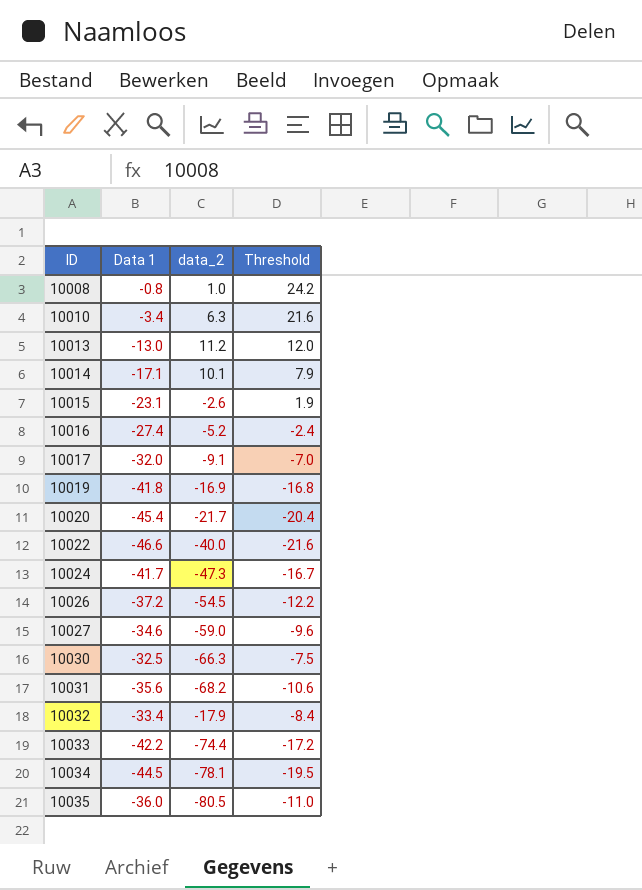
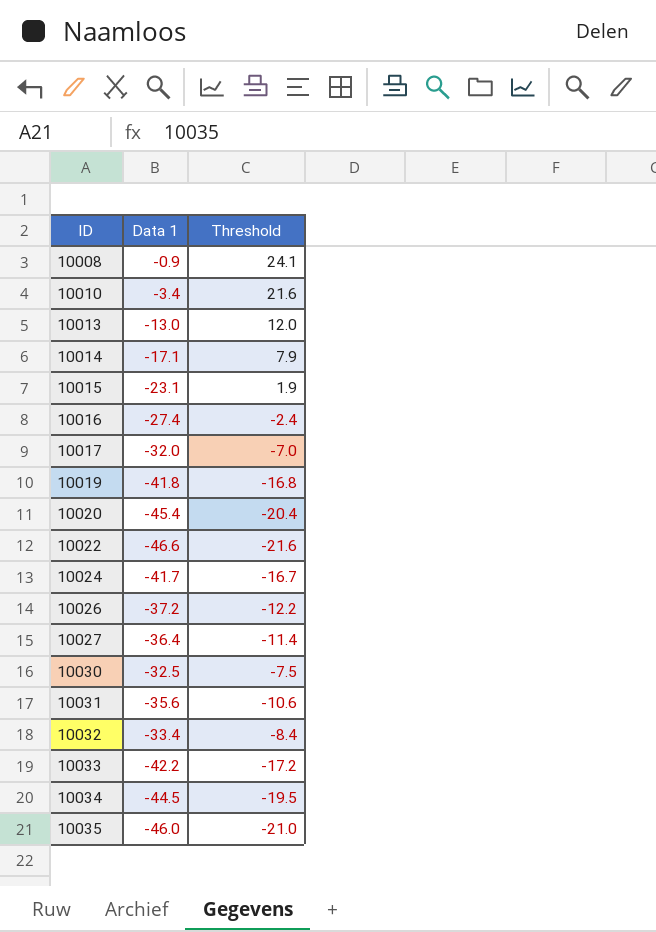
column data_2 | position: 3 -> none
10008 | Data 1: -0.8 -> -0.9
10008 | Threshold: 24.2 -> 24.1
10027 | Data 1: -34.6 -> -36.4
10027 | Threshold: -9.6 -> -11.4
10035 | Data 1: -36.0 -> -46.0
10035 | Threshold: -11.0 -> -21.0

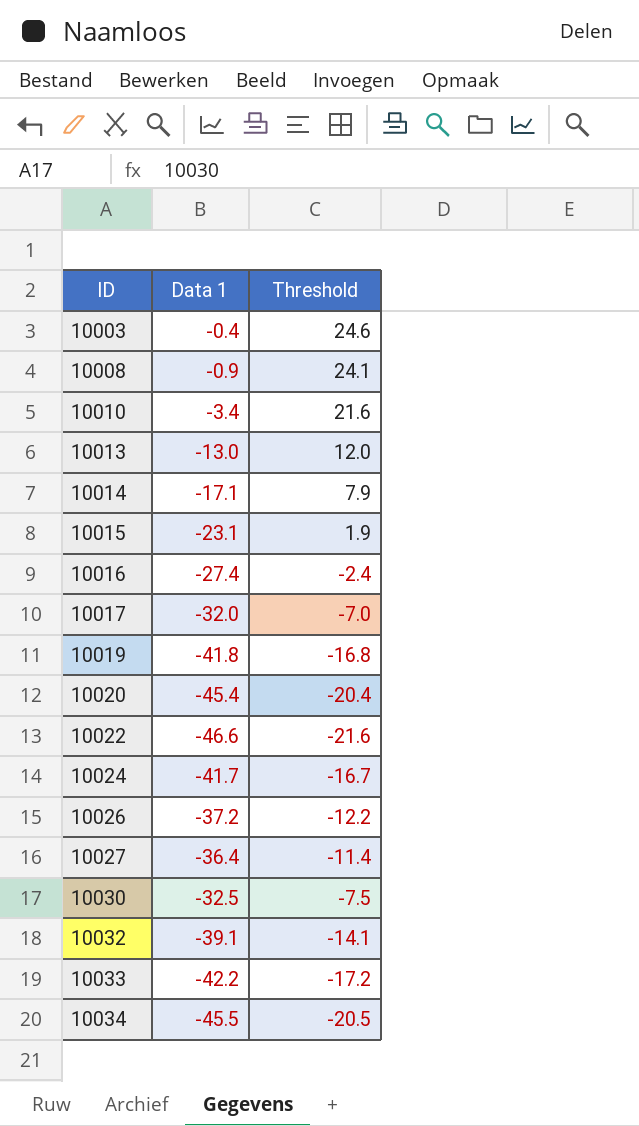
row 10031: -35.6 | -10.6 -> none
row 10035: -46.0 | -21.0 -> none
row 10003: none -> -0.4 | 24.6
10032 | Data 1: -33.4 -> -39.1
10032 | Threshold: -8.4 -> -14.1
10034 | Data 1: -44.5 -> -45.5
10034 | Threshold: -19.5 -> -20.5

